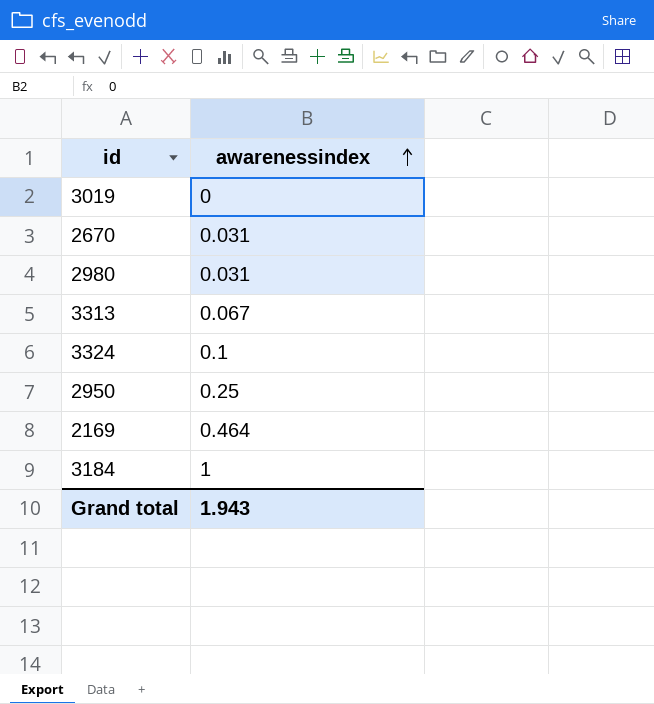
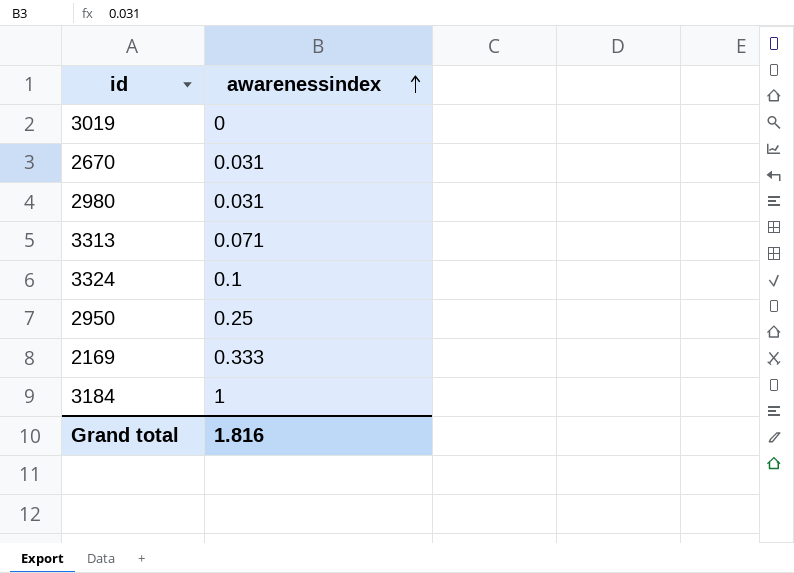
3313 | awarenessindex: 0.067 -> 0.071
2169 | awarenessindex: 0.464 -> 0.333
Grand total | awarenessindex: 1.943 -> 1.816

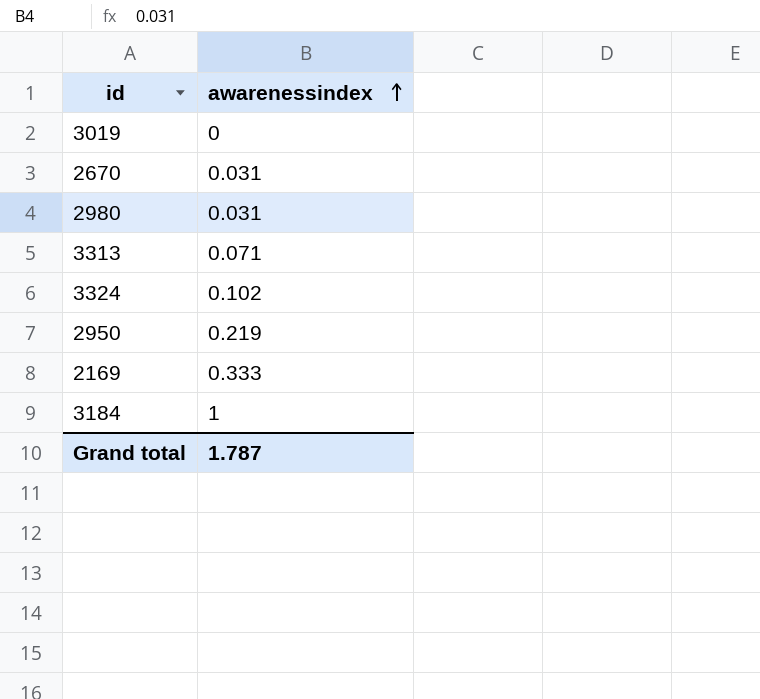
3324 | awarenessindex: 0.1 -> 0.102
2950 | awarenessindex: 0.25 -> 0.219
Grand total | awarenessindex: 1.816 -> 1.787

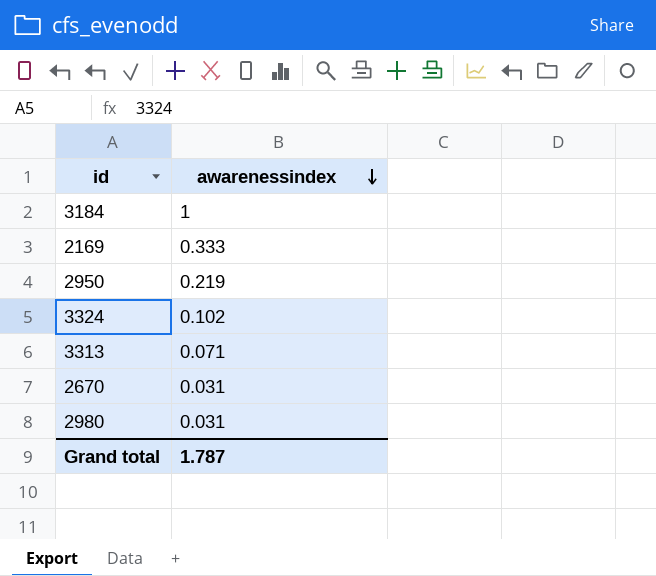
row order: awarenessindex ascending -> awarenessindex descending
row 3019: 0 -> none

